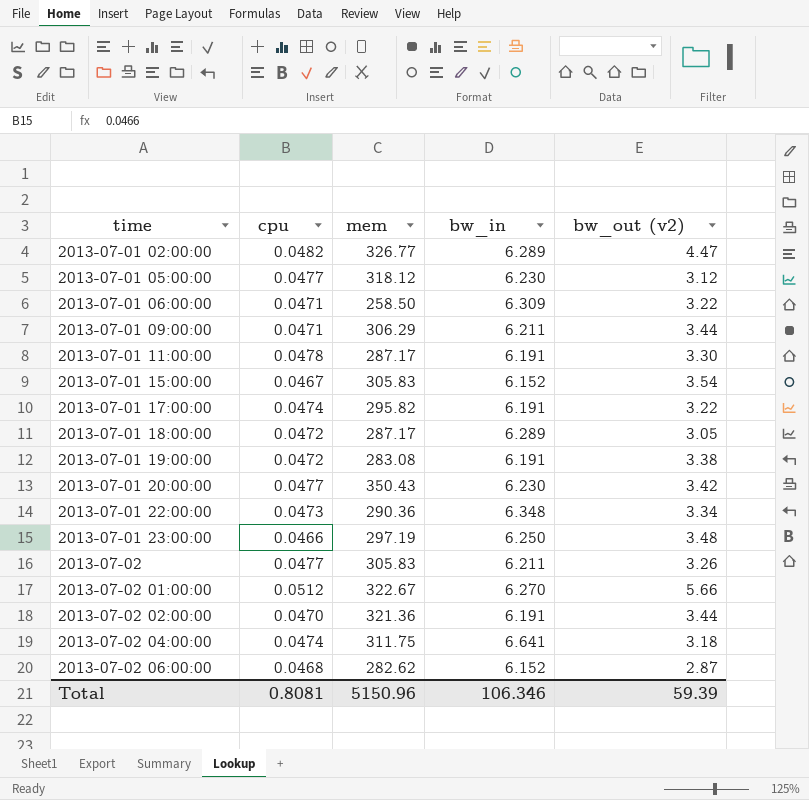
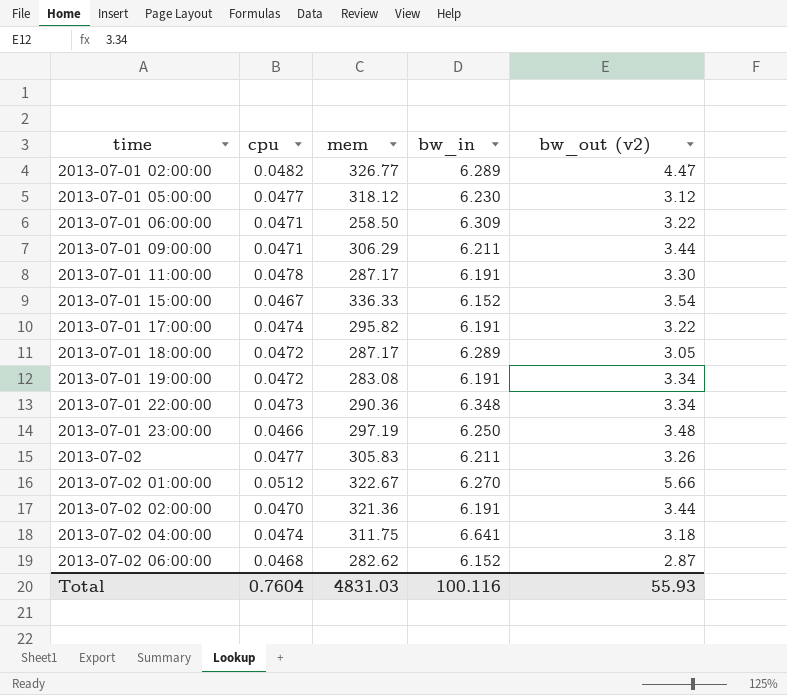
row 2013-07-01 20:00:00: 0.0477 | 350.43 | 6.230 | 3.42 -> none
2013-07-01 15:00:00 | mem: 305.83 -> 336.33
2013-07-01 19:00:00 | bw_out (v2): 3.38 -> 3.34
Total | cpu: 0.8081 -> 0.7604
Total | mem: 5150.96 -> 4831.03
Total | bw_in: 106.346 -> 100.116
Total | bw_out (v2): 59.39 -> 55.93

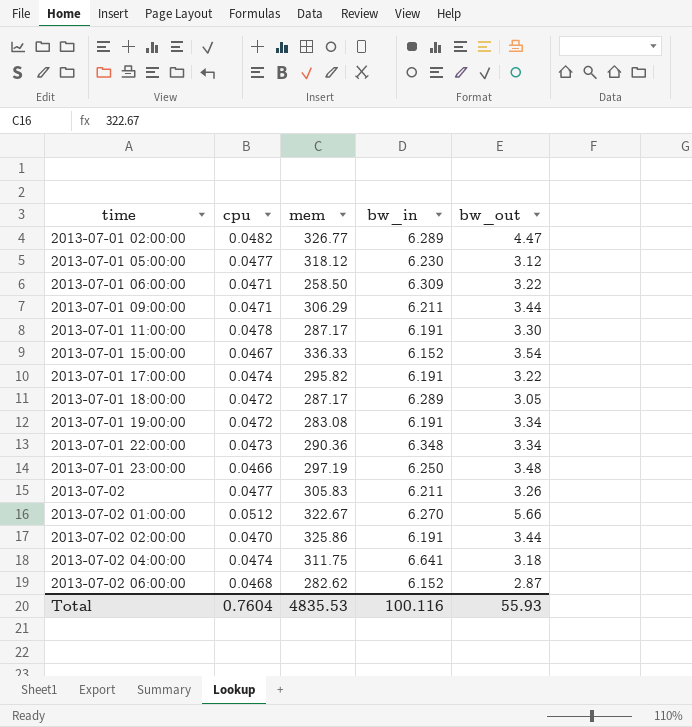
column name: bw_out (v2) -> bw_out
2013-07-02 02:00:00 | mem: 321.36 -> 325.86
Total | mem: 4831.03 -> 4835.53

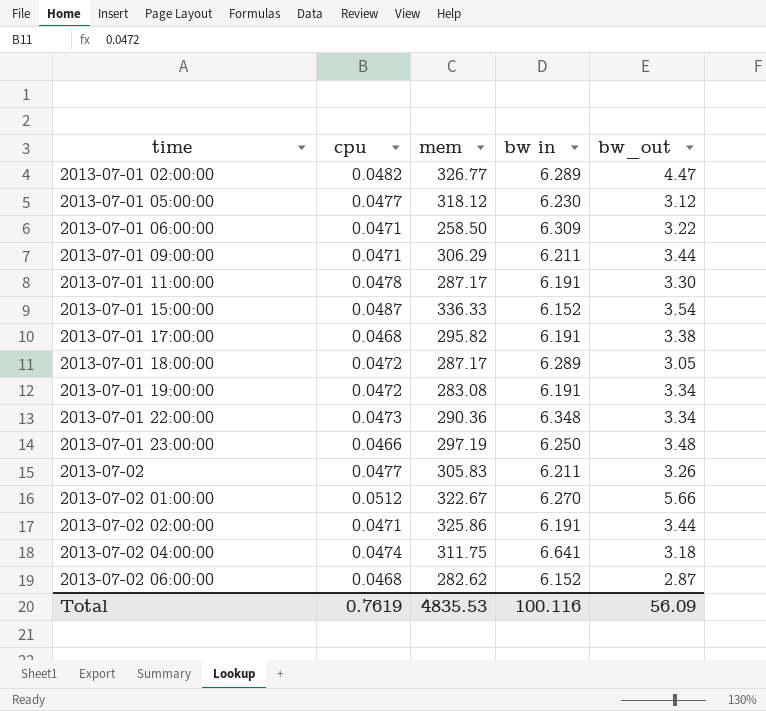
column name: bw_in -> bw in
2013-07-01 15:00:00 | cpu: 0.0467 -> 0.0487
2013-07-01 17:00:00 | cpu: 0.0474 -> 0.0468
2013-07-01 17:00:00 | bw_out: 3.22 -> 3.38
2013-07-02 02:00:00 | cpu: 0.0470 -> 0.0471
Total | cpu: 0.7604 -> 0.7619
Total | bw_out: 55.93 -> 56.09

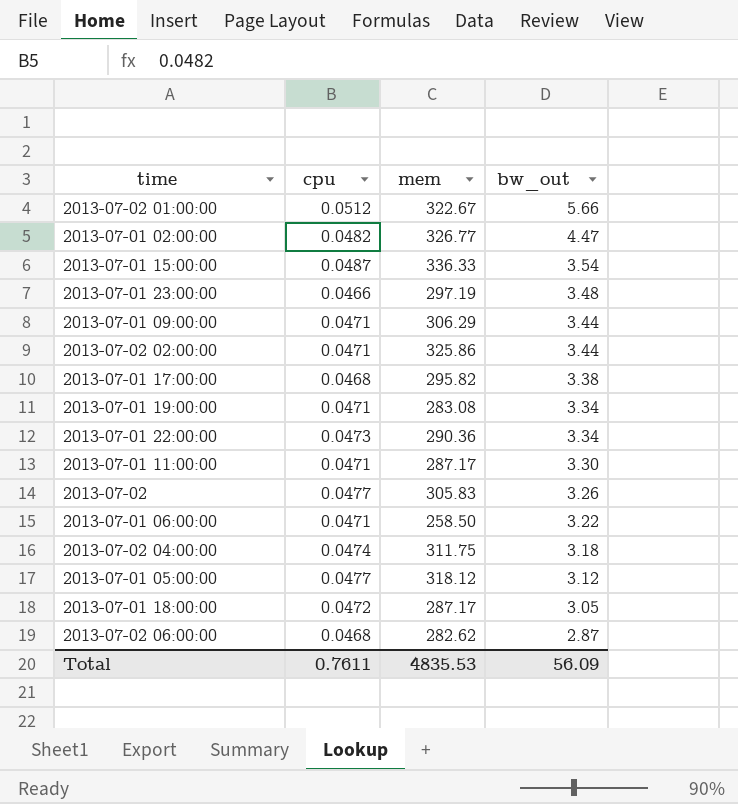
row order: time ascending -> bw_out descending
column bw in | position: 4 -> none
2013-07-01 19:00:00 | cpu: 0.0472 -> 0.0471
2013-07-01 11:00:00 | cpu: 0.0478 -> 0.0471
Total | cpu: 0.7619 -> 0.7611

